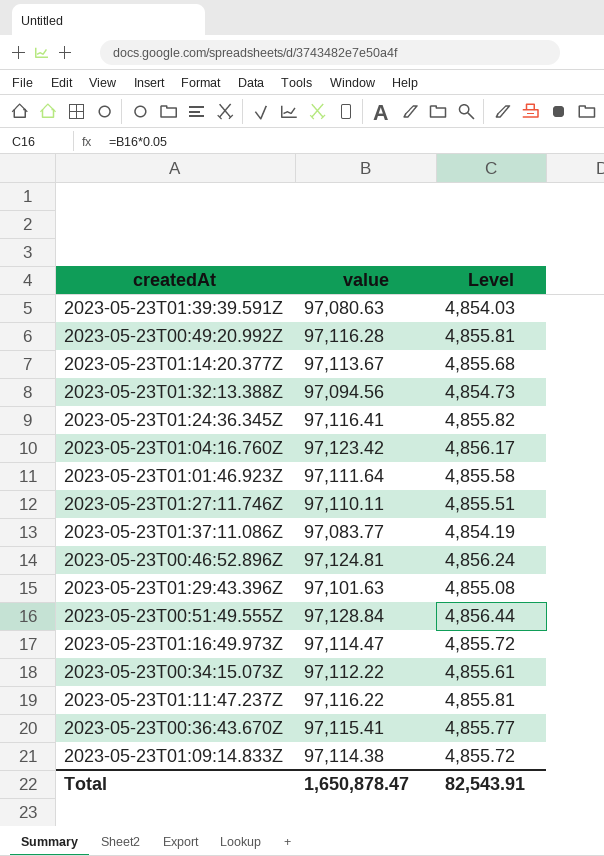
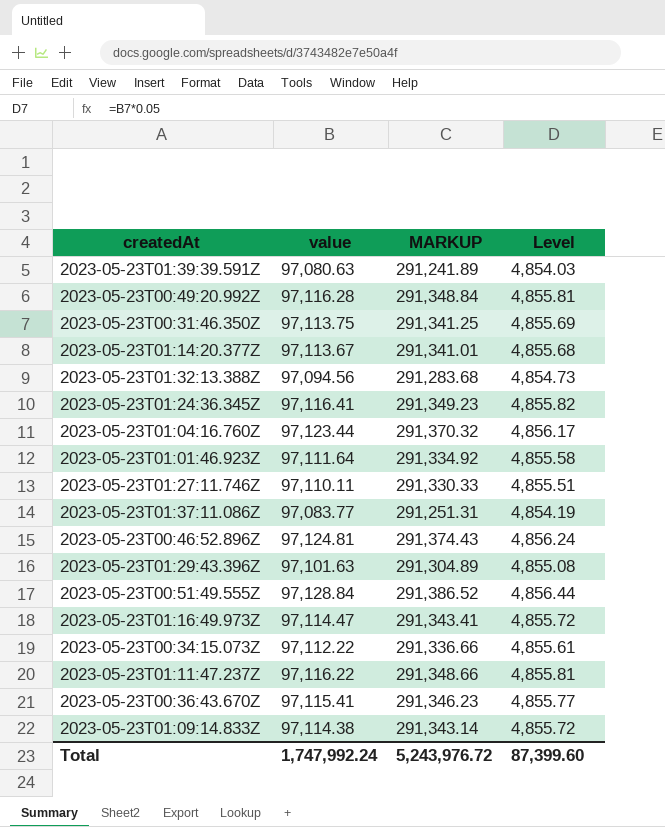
column MARKUP | formula: none -> [value] * 3
row 2023-05-23T00:31:46.350Z: none -> 97,113.75 | 291,341.25 | 4,855.69
2023-05-23T01:04:16.760Z | value: 97,123.42 -> 97,123.44
Total | value: 1,650,878.47 -> 1,747,992.24
Total | Level: 82,543.91 -> 87,399.60

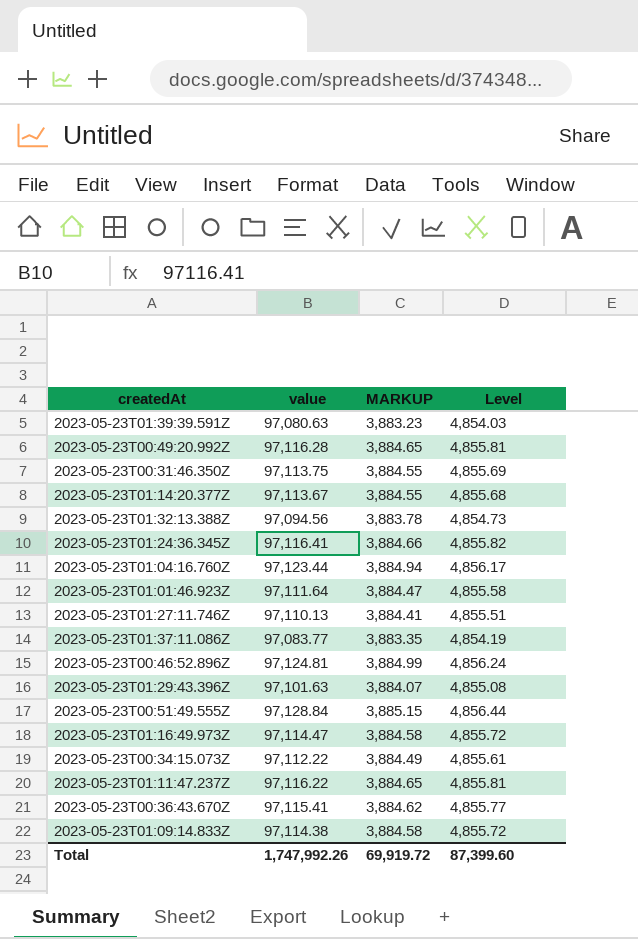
column MARKUP | formula: [value] * 3 -> [value] * 0.04
2023-05-23T01:27:11.746Z | value: 97,110.11 -> 97,110.13
Total | value: 1,747,992.24 -> 1,747,992.26
Total | MARKUP: 5,243,976.72 -> 69,919.72

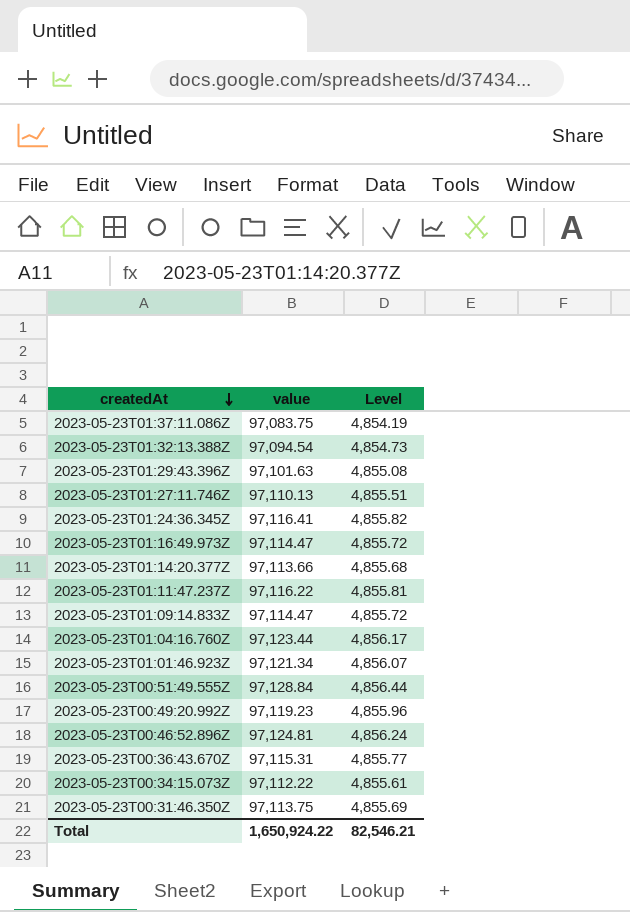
row order: none -> createdAt descending
column MARKUP | formula: [value] * 0.04 -> none
row 2023-05-23T01:39:39.591Z: 97,080.63 | 3,883.23 | 4,854.03 -> none
2023-05-23T01:37:11.086Z | value: 97,083.77 -> 97,083.75
2023-05-23T01:32:13.388Z | value: 97,094.56 -> 97,094.54
2023-05-23T01:14:20.377Z | value: 97,113.67 -> 97,113.66
2023-05-23T01:09:14.833Z | value: 97,114.38 -> 97,114.47
2023-05-23T01:01:46.923Z | value: 97,111.64 -> 97,121.34
2023-05-23T01:01:46.923Z | Level: 4,855.58 -> 4,856.07
2023-05-23T00:49:20.992Z | value: 97,116.28 -> 97,119.23
2023-05-23T00:49:20.992Z | Level: 4,855.81 -> 4,855.96
2023-05-23T00:36:43.670Z | value: 97,115.41 -> 97,115.31
Total | value: 1,747,992.26 -> 1,650,924.22
Total | Level: 87,399.60 -> 82,546.21

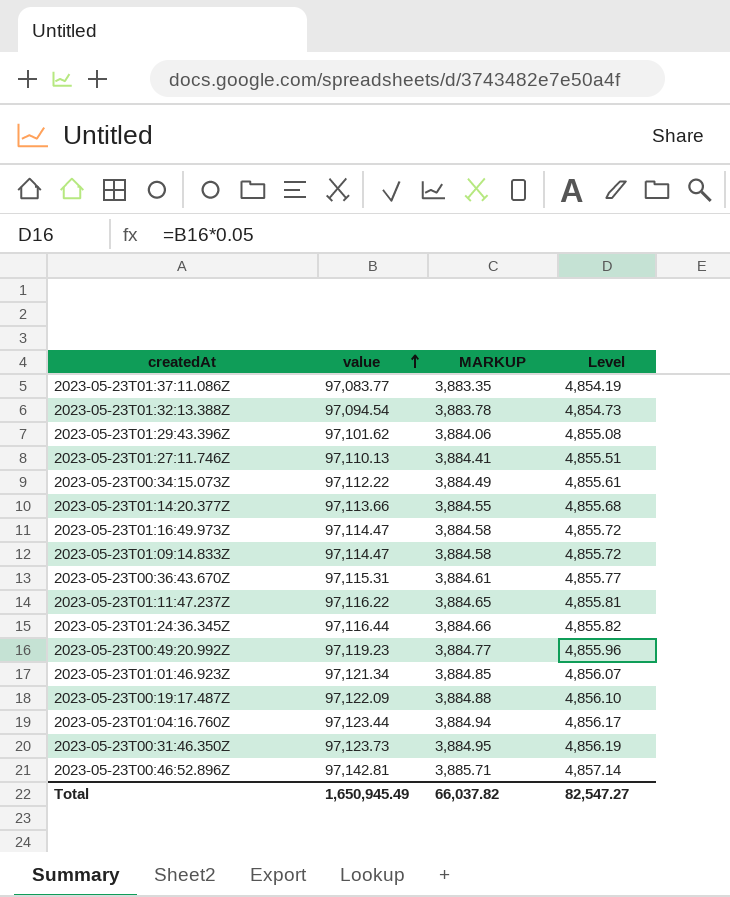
row order: createdAt descending -> value ascending
column MARKUP | formula: none -> [value] * 0.04
row 2023-05-23T00:51:49.555Z: 97,128.84 | 4,856.44 -> none
2023-05-23T01:37:11.086Z | value: 97,083.75 -> 97,083.77
2023-05-23T01:29:43.396Z | value: 97,101.63 -> 97,101.62
2023-05-23T01:24:36.345Z | value: 97,116.41 -> 97,116.44
row 2023-05-23T00:19:17.487Z: none -> 97,122.09 | 3,884.88 | 4,856.10
2023-05-23T00:31:46.350Z | value: 97,113.75 -> 97,123.73
2023-05-23T00:31:46.350Z | Level: 4,855.69 -> 4,856.19
2023-05-23T00:46:52.896Z | value: 97,124.81 -> 97,142.81
2023-05-23T00:46:52.896Z | Level: 4,856.24 -> 4,857.14
Total | value: 1,650,924.22 -> 1,650,945.49
Total | Level: 82,546.21 -> 82,547.27

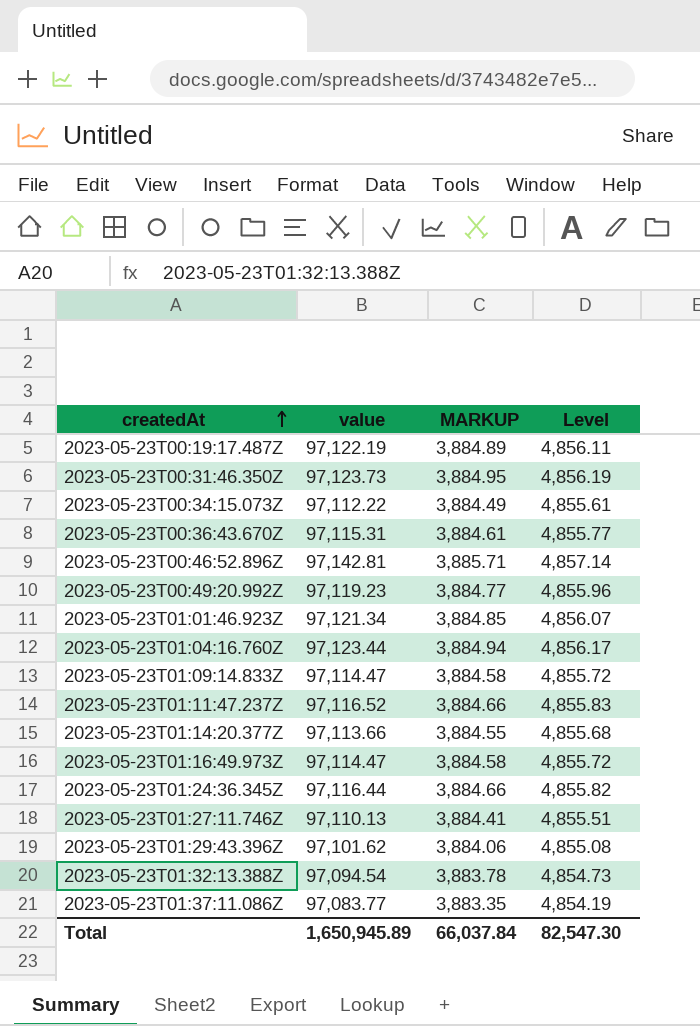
row order: value ascending -> createdAt ascending
2023-05-23T00:19:17.487Z | value: 97,122.09 -> 97,122.19
2023-05-23T00:19:17.487Z | MARKUP: 3,884.88 -> 3,884.89
2023-05-23T00:19:17.487Z | Level: 4,856.10 -> 4,856.11
2023-05-23T01:11:47.237Z | value: 97,116.22 -> 97,116.52
2023-05-23T01:11:47.237Z | MARKUP: 3,884.65 -> 3,884.66
2023-05-23T01:11:47.237Z | Level: 4,855.81 -> 4,855.83
Total | value: 1,650,945.49 -> 1,650,945.89
Total | MARKUP: 66,037.82 -> 66,037.84
Total | Level: 82,547.27 -> 82,547.30

